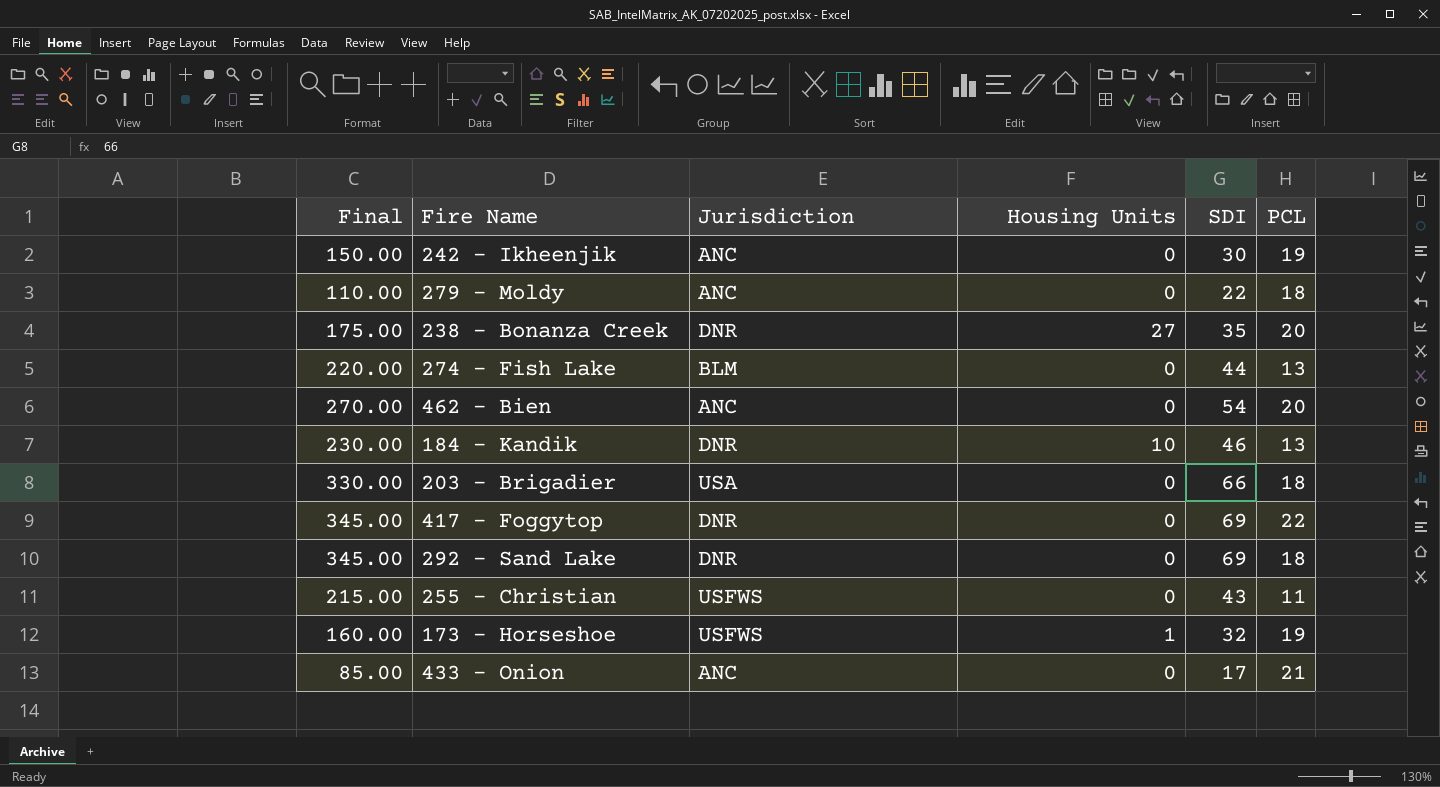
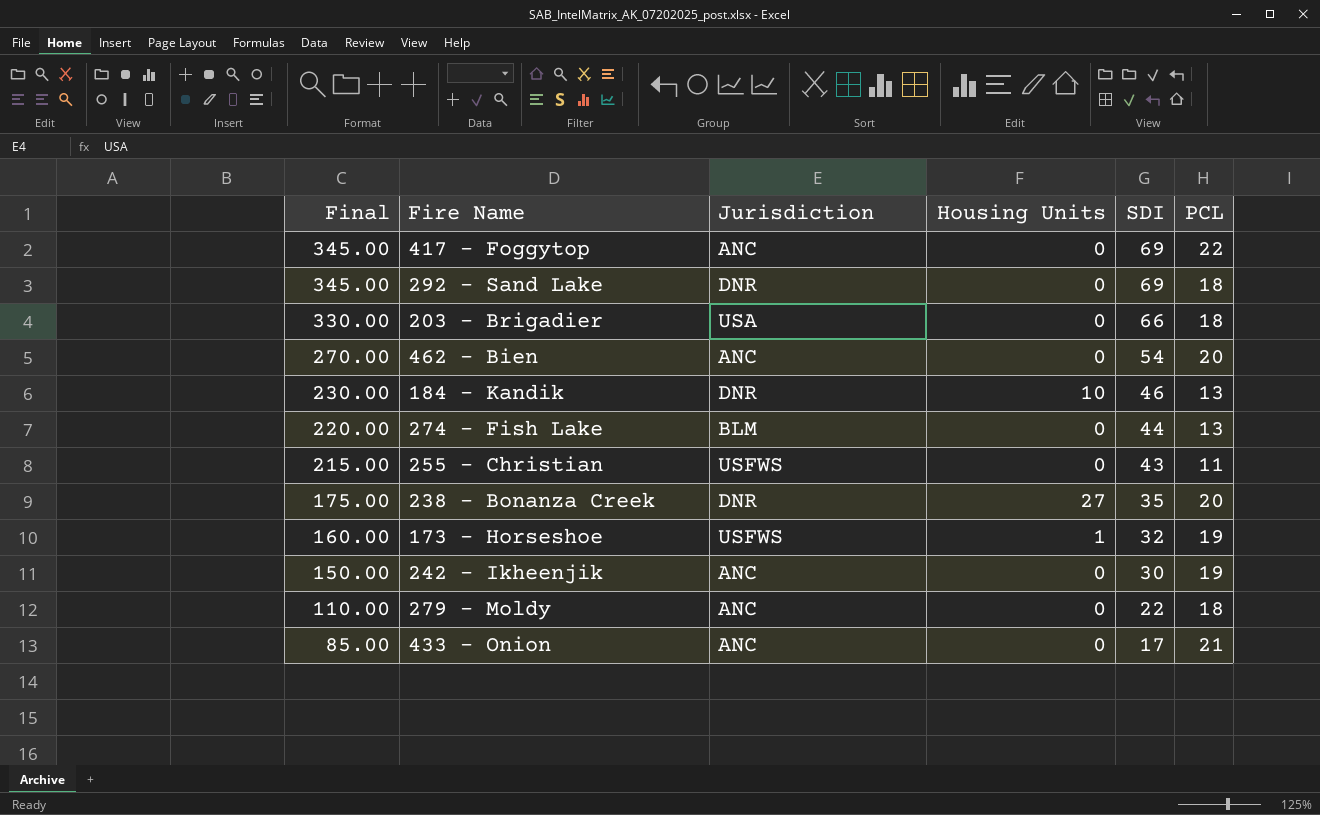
row order: none -> Final descending
417 - Foggytop | Jurisdiction: DNR -> ANC

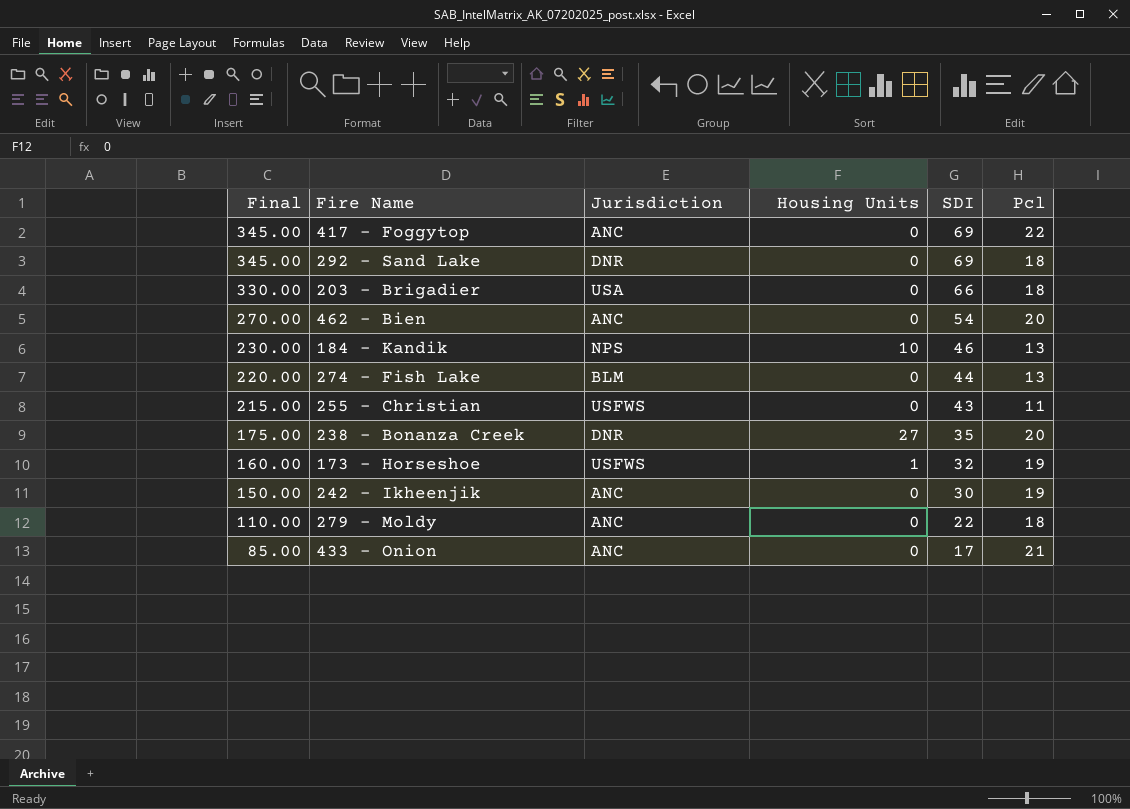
column name: PCL -> Pcl
184 - Kandik | Jurisdiction: DNR -> NPS

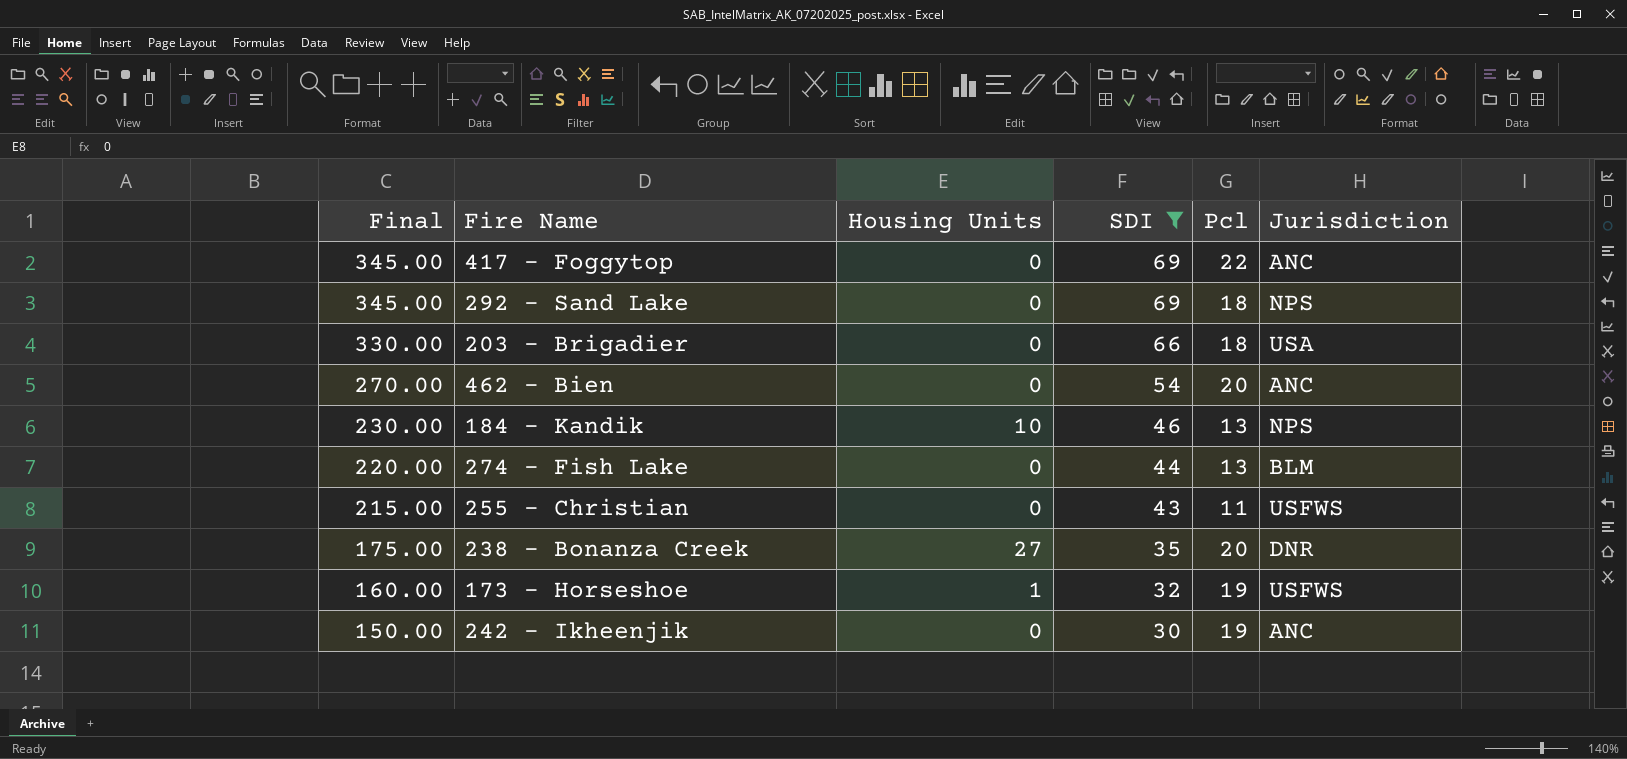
filter: none -> SDI >= 30
column Jurisdiction | position: 3 -> 6
292 - Sand Lake | Jurisdiction: DNR -> NPS

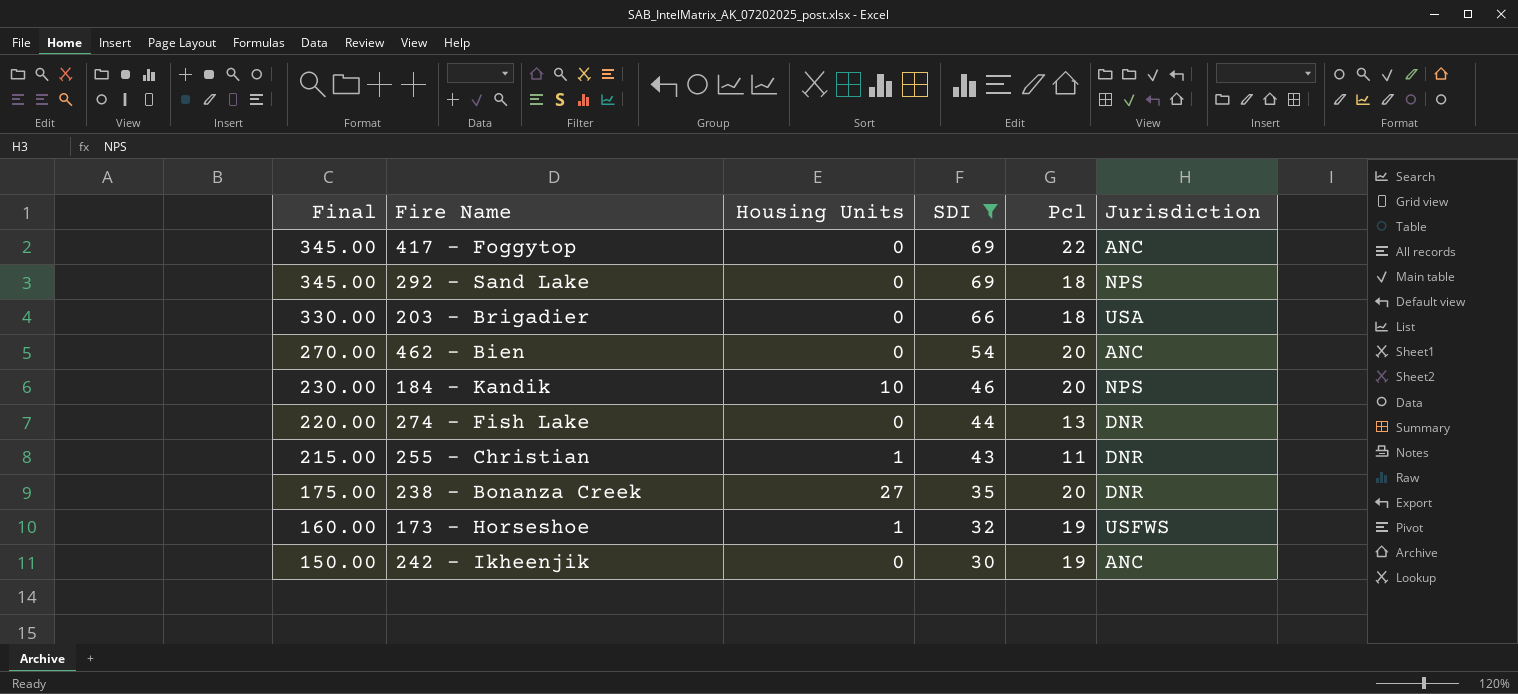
184 - Kandik | Pcl: 13 -> 20
274 - Fish Lake | Jurisdiction: BLM -> DNR
255 - Christian | Housing Units: 0 -> 1
255 - Christian | Jurisdiction: USFWS -> DNR

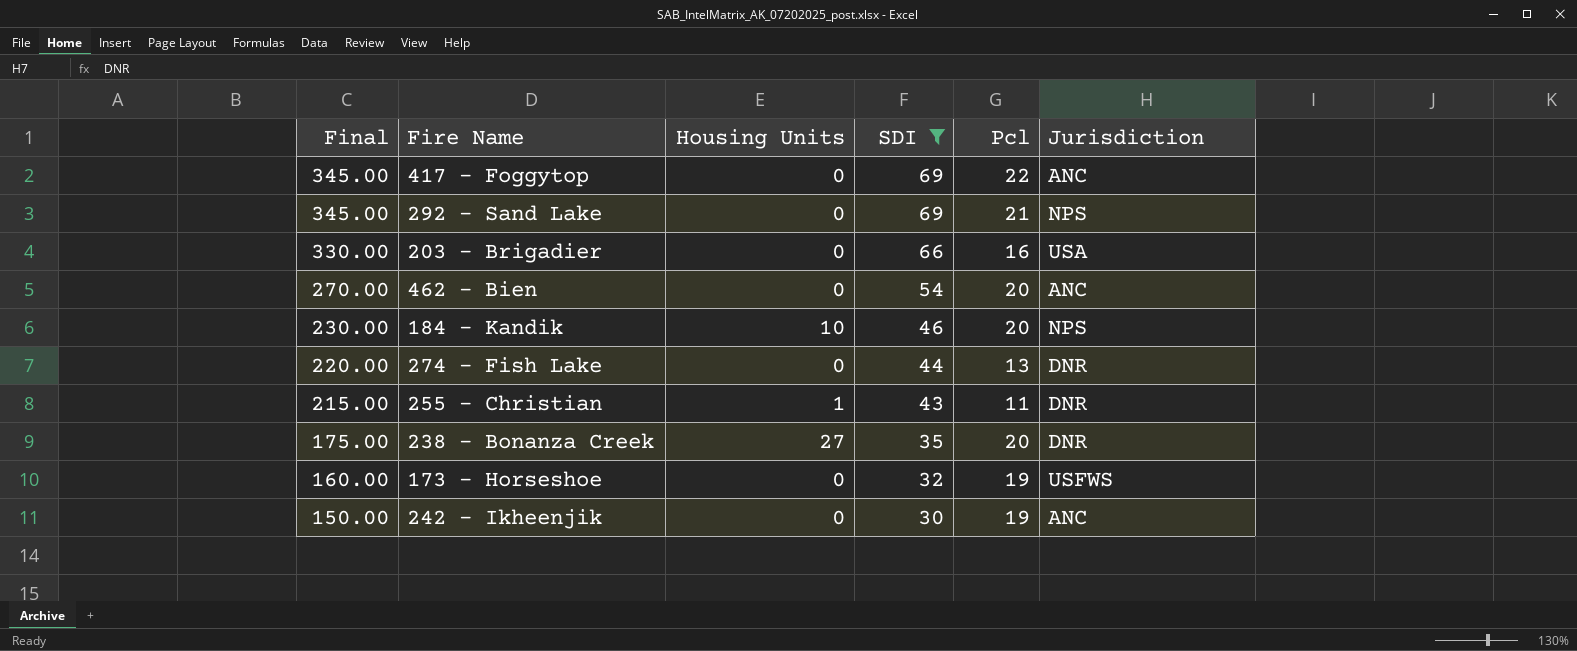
292 - Sand Lake | Pcl: 18 -> 21
203 - Brigadier | Pcl: 18 -> 16
173 - Horseshoe | Housing Units: 1 -> 0

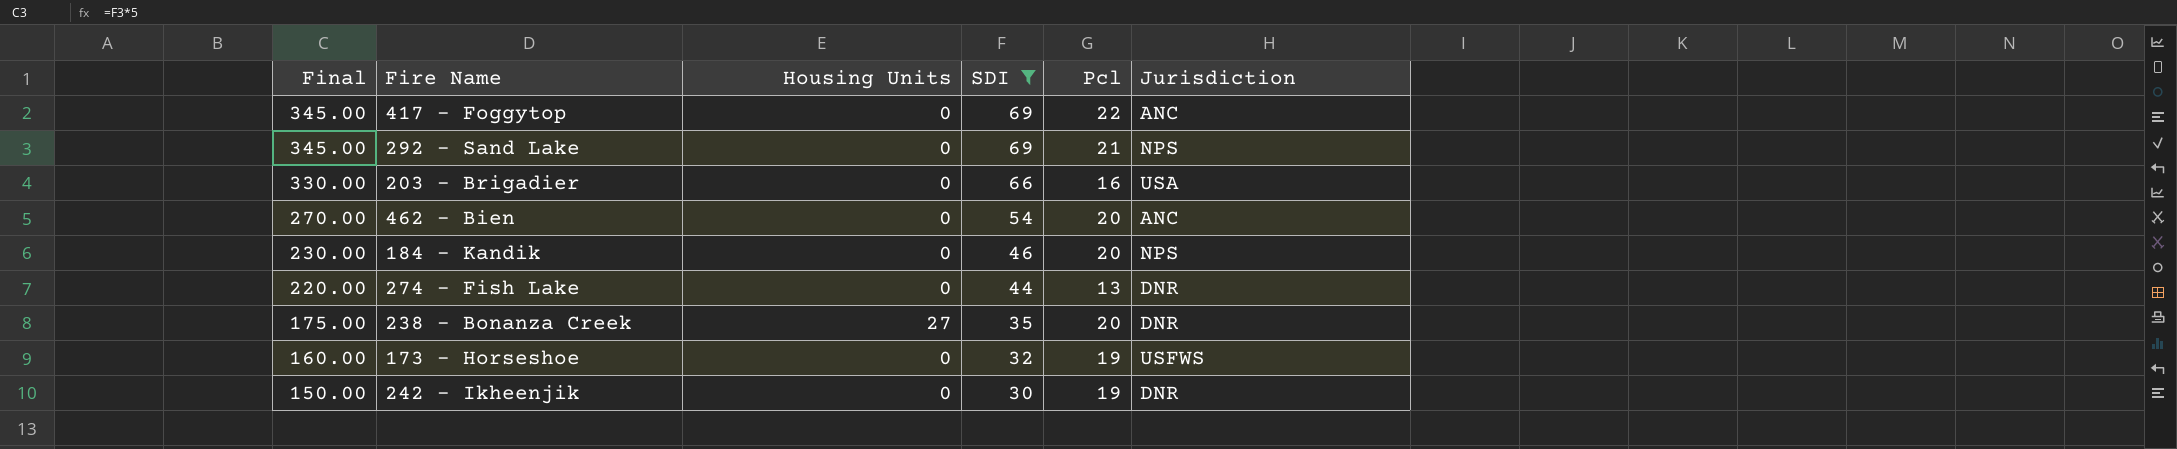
row 255 - Christian: 215.00 | 1 | 43 | 11 | DNR -> none
184 - Kandik | Housing Units: 10 -> 0
242 - Ikheenjik | Jurisdiction: ANC -> DNR

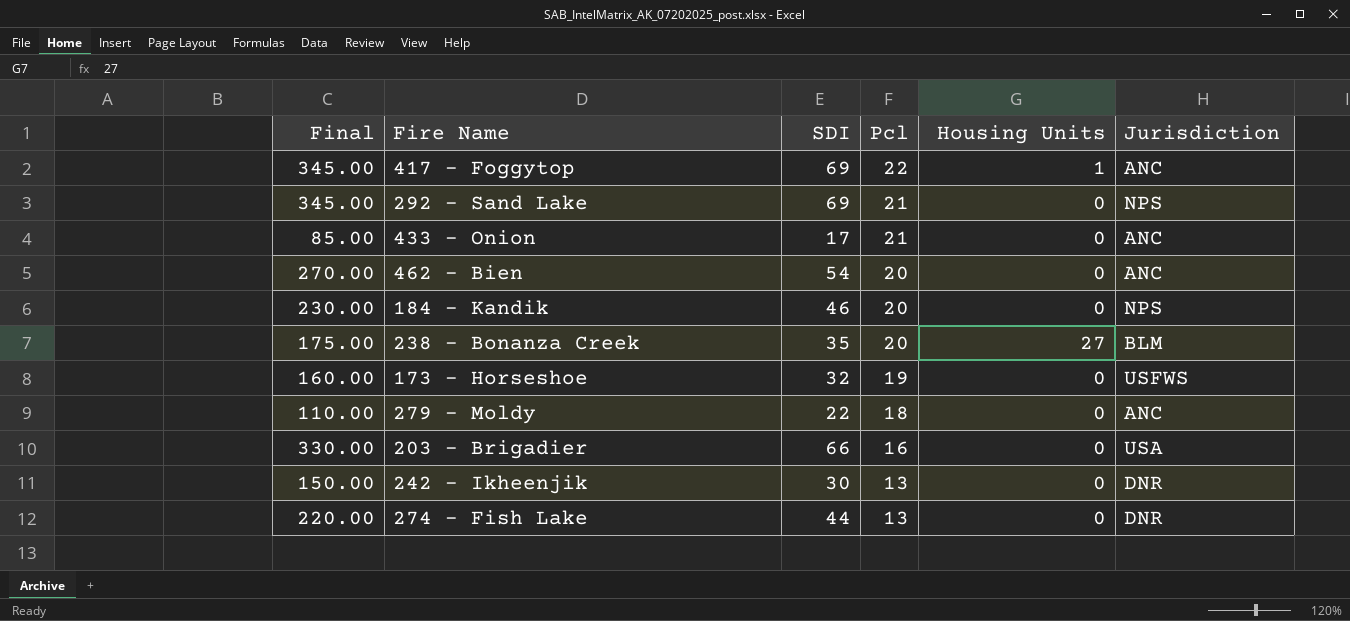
filter: SDI >= 30 -> none
row order: Final descending -> Pcl descending
column Housing Units | position: 3 -> 5
417 - Foggytop | Housing Units: 0 -> 1
238 - Bonanza Creek | Jurisdiction: DNR -> BLM
242 - Ikheenjik | Pcl: 19 -> 13

